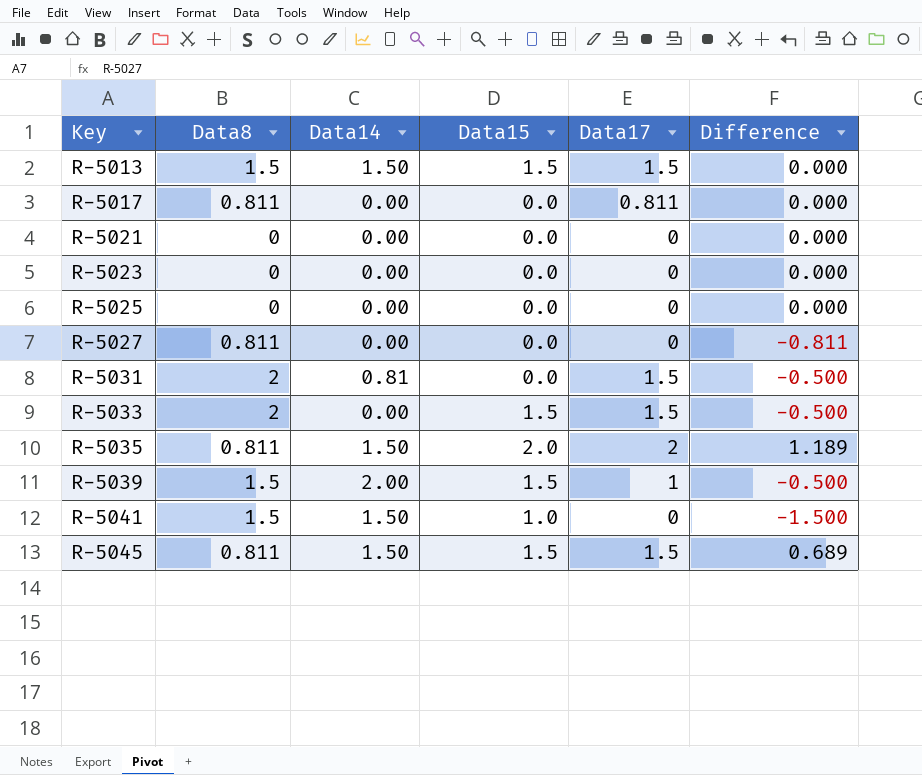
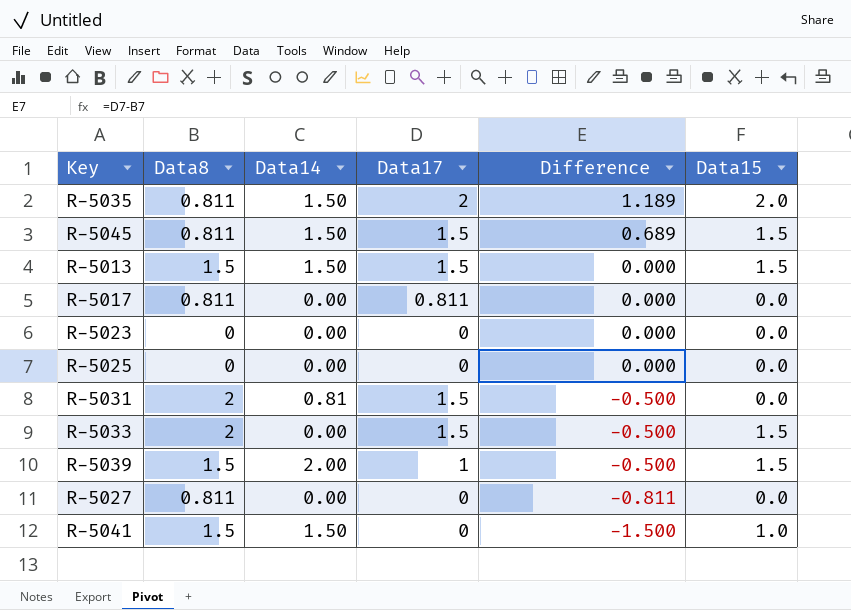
row order: Key ascending -> Difference descending
column Data15 | position: 4 -> 6
row R-5021: 0 | 0.00 | 0.0 | 0 | 0.000 -> none

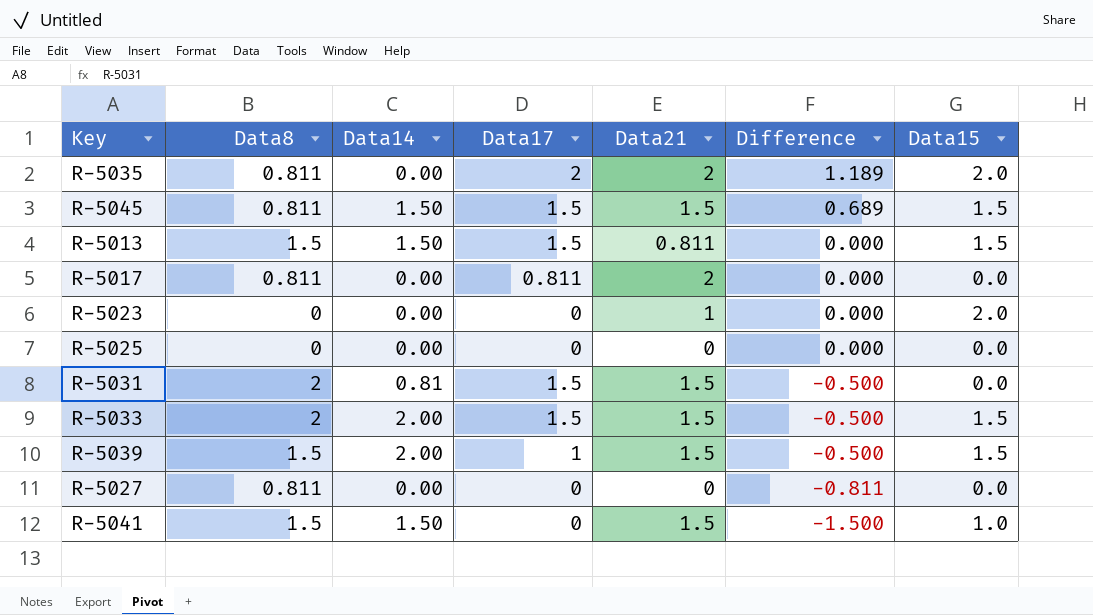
column Data21 | position: none -> 5
R-5035 | Data14: 1.50 -> 0.00
R-5023 | Data15: 0.0 -> 2.0
R-5033 | Data14: 0.00 -> 2.00

